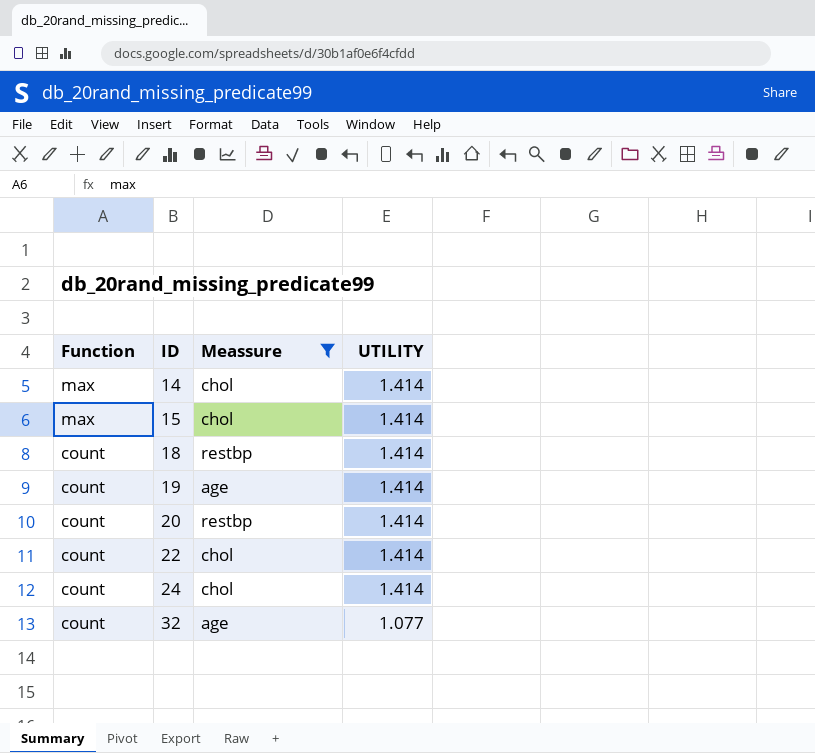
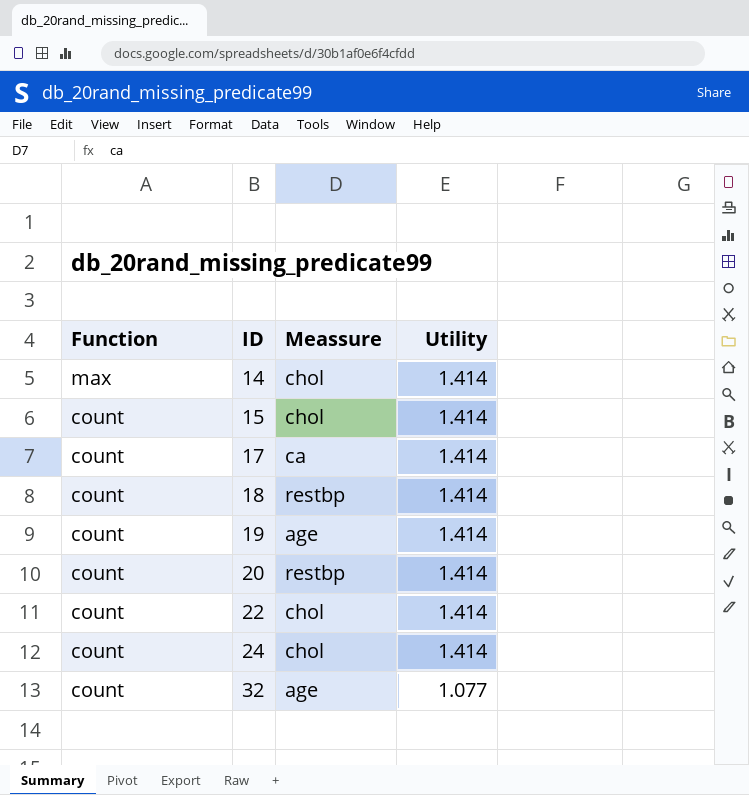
filter: Meassure != ca -> none
column name: UTILITY -> Utility
15 | Function: max -> count

